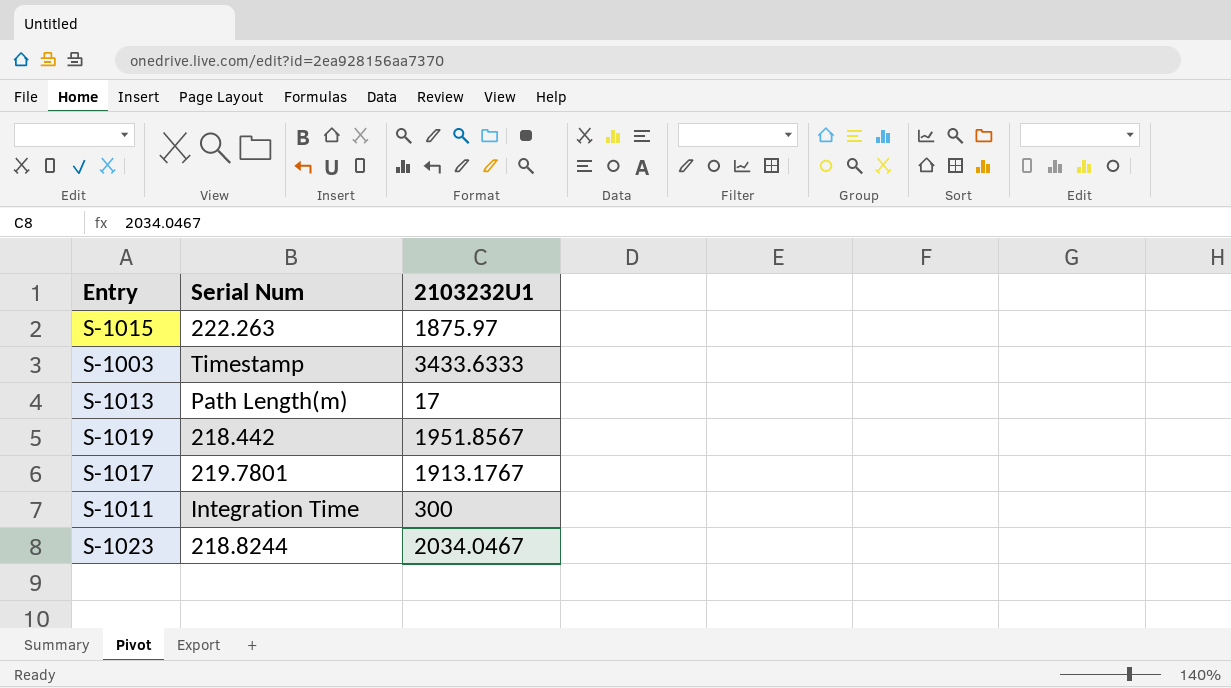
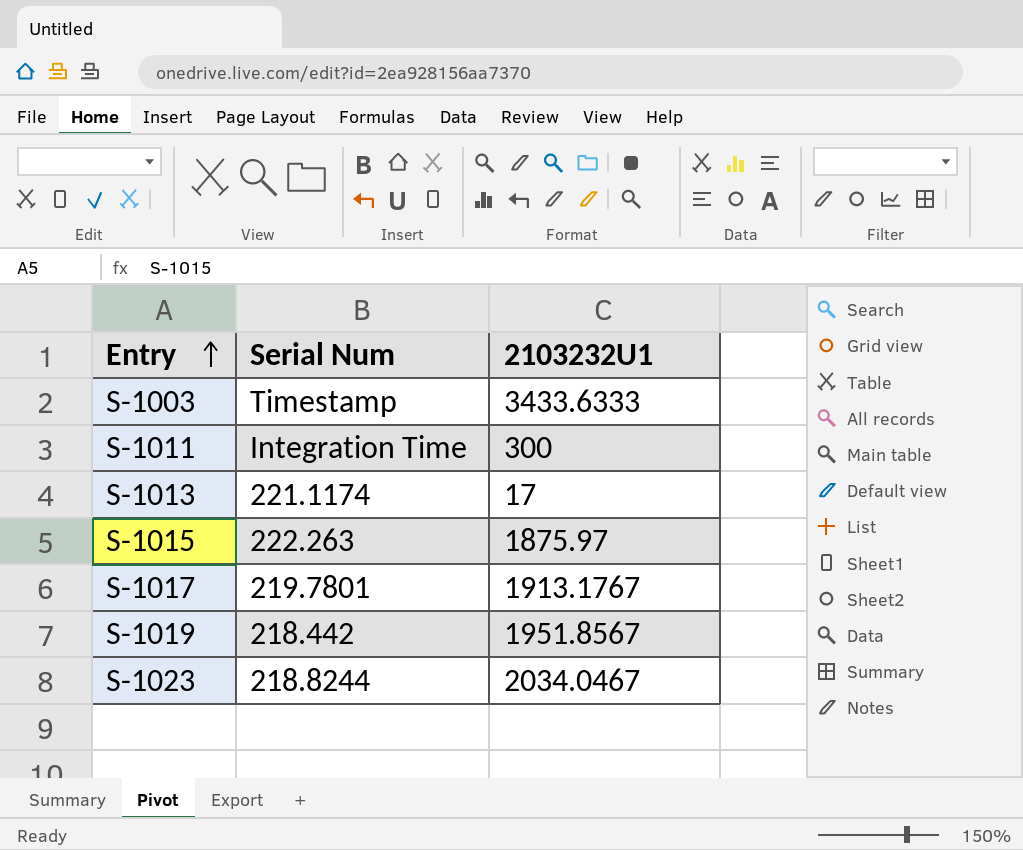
row order: none -> Entry ascending
S-1013 | Serial Num: Path Length(m) -> 221.1174

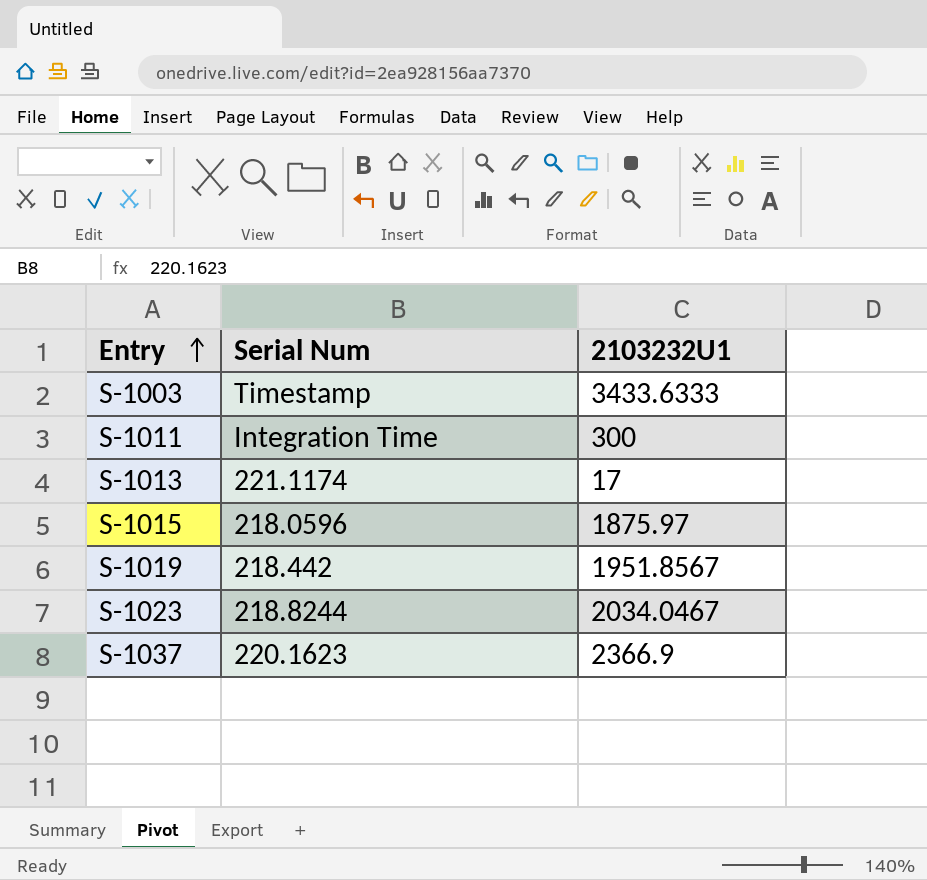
row S-1017: 219.7801 | 1913.1767 -> none
S-1015 | Serial Num: 222.263 -> 218.0596
row S-1037: none -> 220.1623 | 2366.9

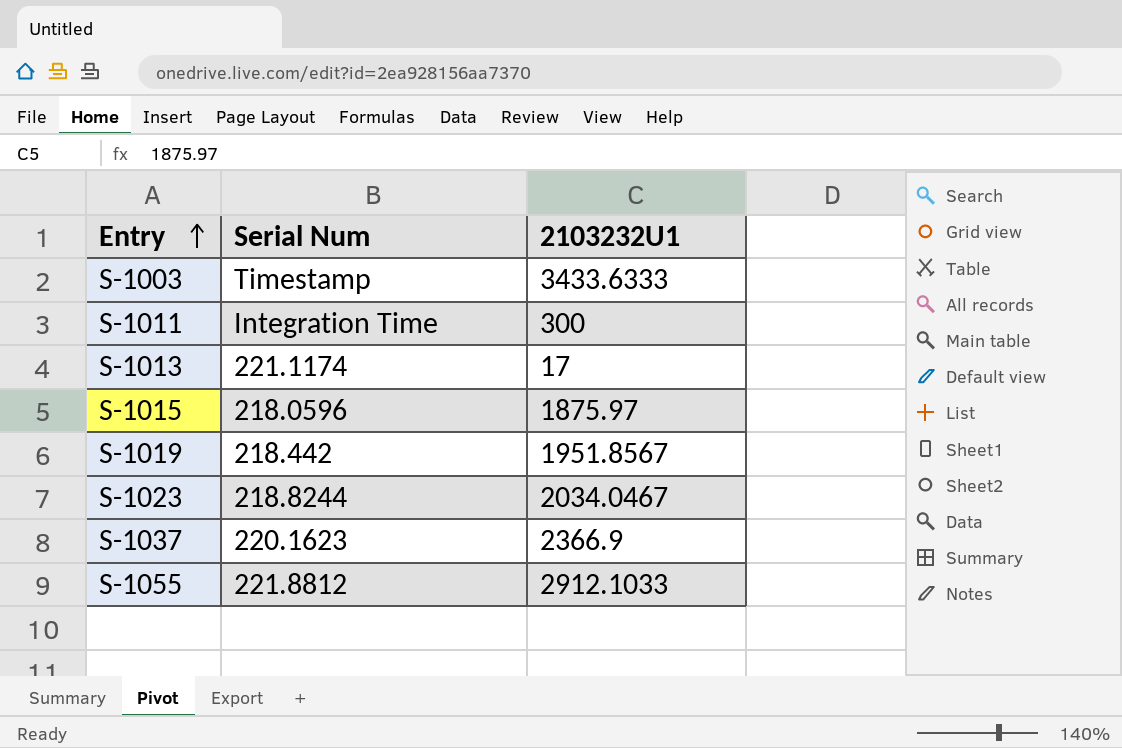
row S-1055: none -> 221.8812 | 2912.1033

